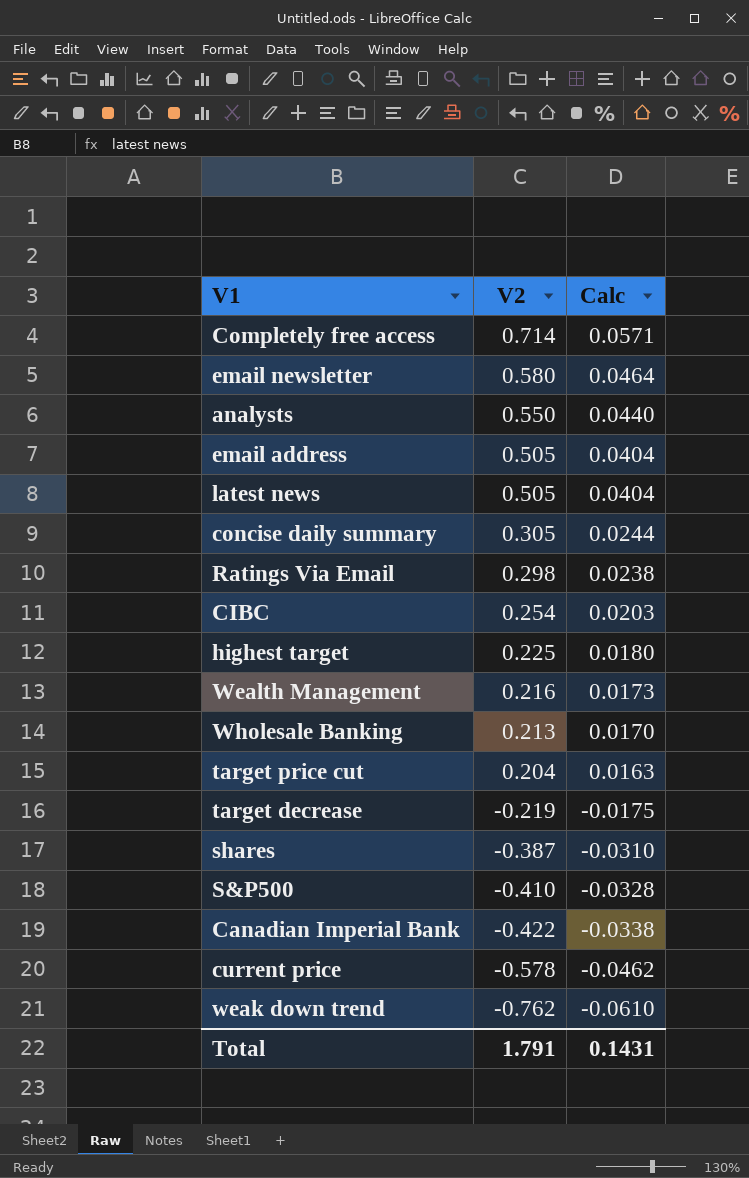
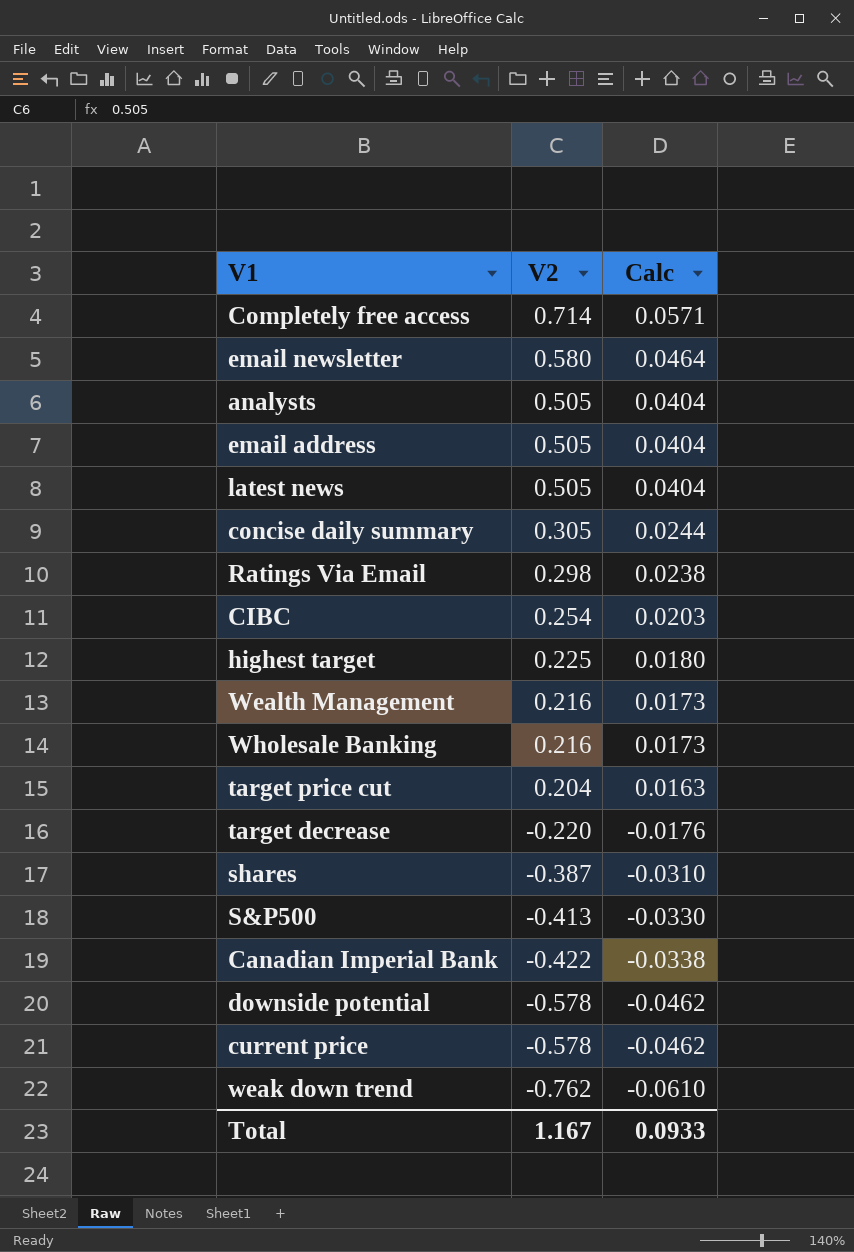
analysts | V2: 0.550 -> 0.505
analysts | Calc: 0.0440 -> 0.0404
Wholesale Banking | V2: 0.213 -> 0.216
Wholesale Banking | Calc: 0.0170 -> 0.0173
target decrease | V2: -0.219 -> -0.220
target decrease | Calc: -0.0175 -> -0.0176
S&P500 | V2: -0.410 -> -0.413
S&P500 | Calc: -0.0328 -> -0.0330
row downside potential: none -> -0.578 | -0.0462
Total | V2: 1.791 -> 1.167
Total | Calc: 0.1431 -> 0.0933

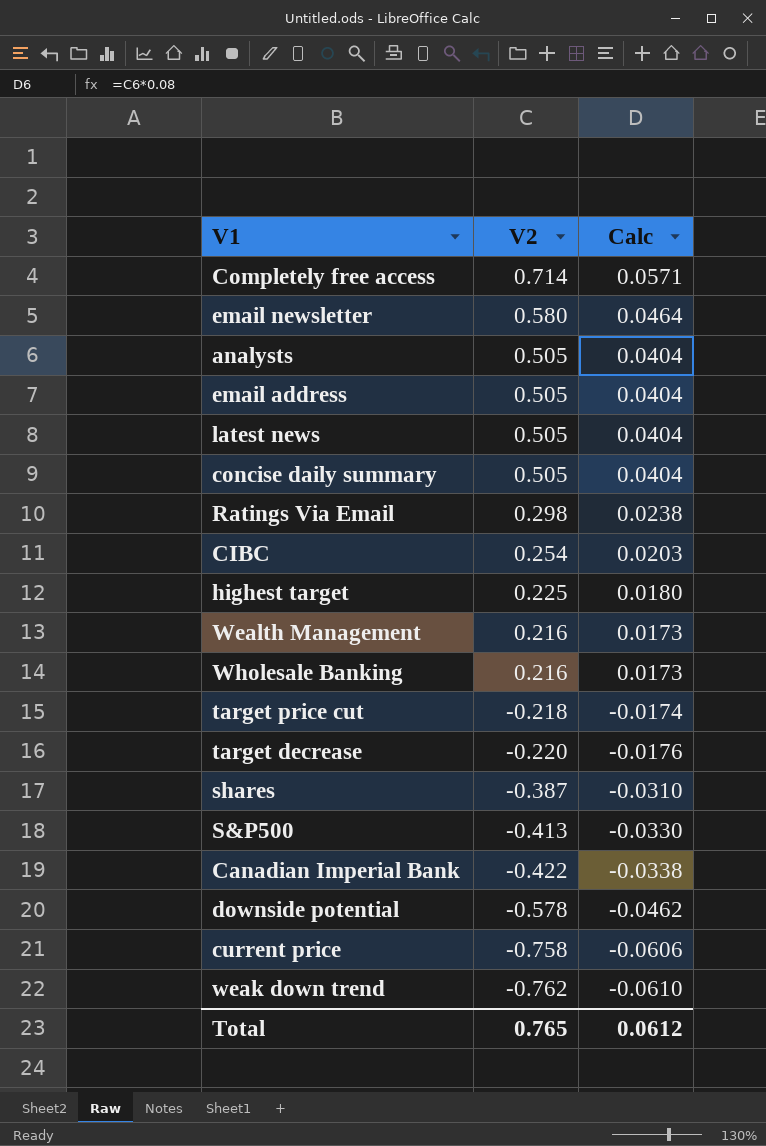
concise daily summary | V2: 0.305 -> 0.505
concise daily summary | Calc: 0.0244 -> 0.0404
target price cut | V2: 0.204 -> -0.218
target price cut | Calc: 0.0163 -> -0.0174
current price | V2: -0.578 -> -0.758
current price | Calc: -0.0462 -> -0.0606
Total | V2: 1.167 -> 0.765
Total | Calc: 0.0933 -> 0.0612

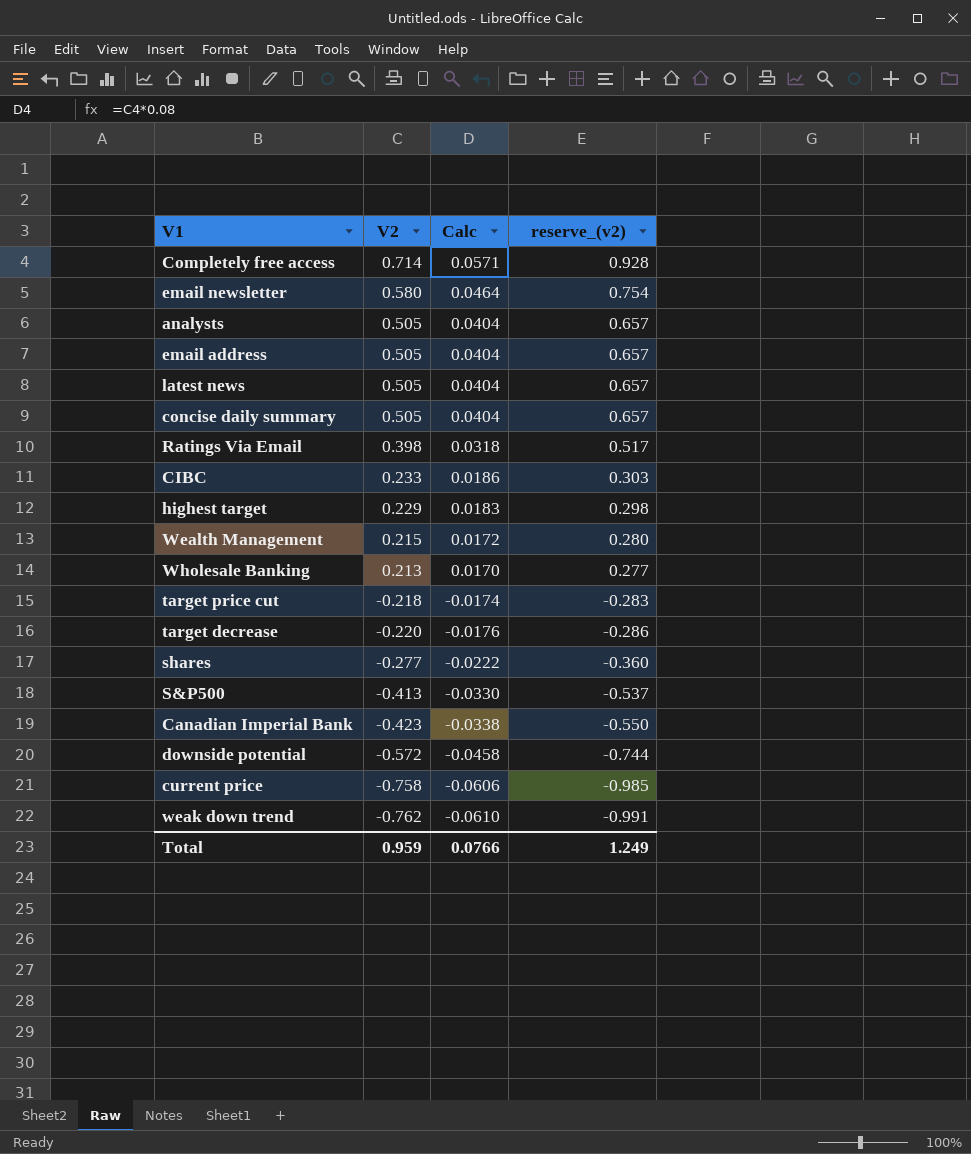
column reserve_(v2) | formula: none -> [V2] * 1.3
Ratings Via Email | V2: 0.298 -> 0.398
Ratings Via Email | Calc: 0.0238 -> 0.0318
CIBC | V2: 0.254 -> 0.233
CIBC | Calc: 0.0203 -> 0.0186
highest target | V2: 0.225 -> 0.229
highest target | Calc: 0.0180 -> 0.0183
Wealth Management | V2: 0.216 -> 0.215
Wealth Management | Calc: 0.0173 -> 0.0172
Wholesale Banking | V2: 0.216 -> 0.213
Wholesale Banking | Calc: 0.0173 -> 0.0170
shares | V2: -0.387 -> -0.277
shares | Calc: -0.0310 -> -0.0222
Canadian Imperial Bank | V2: -0.422 -> -0.423
downside potential | V2: -0.578 -> -0.572
downside potential | Calc: -0.0462 -> -0.0458
Total | V2: 0.765 -> 0.959
Total | Calc: 0.0612 -> 0.0766

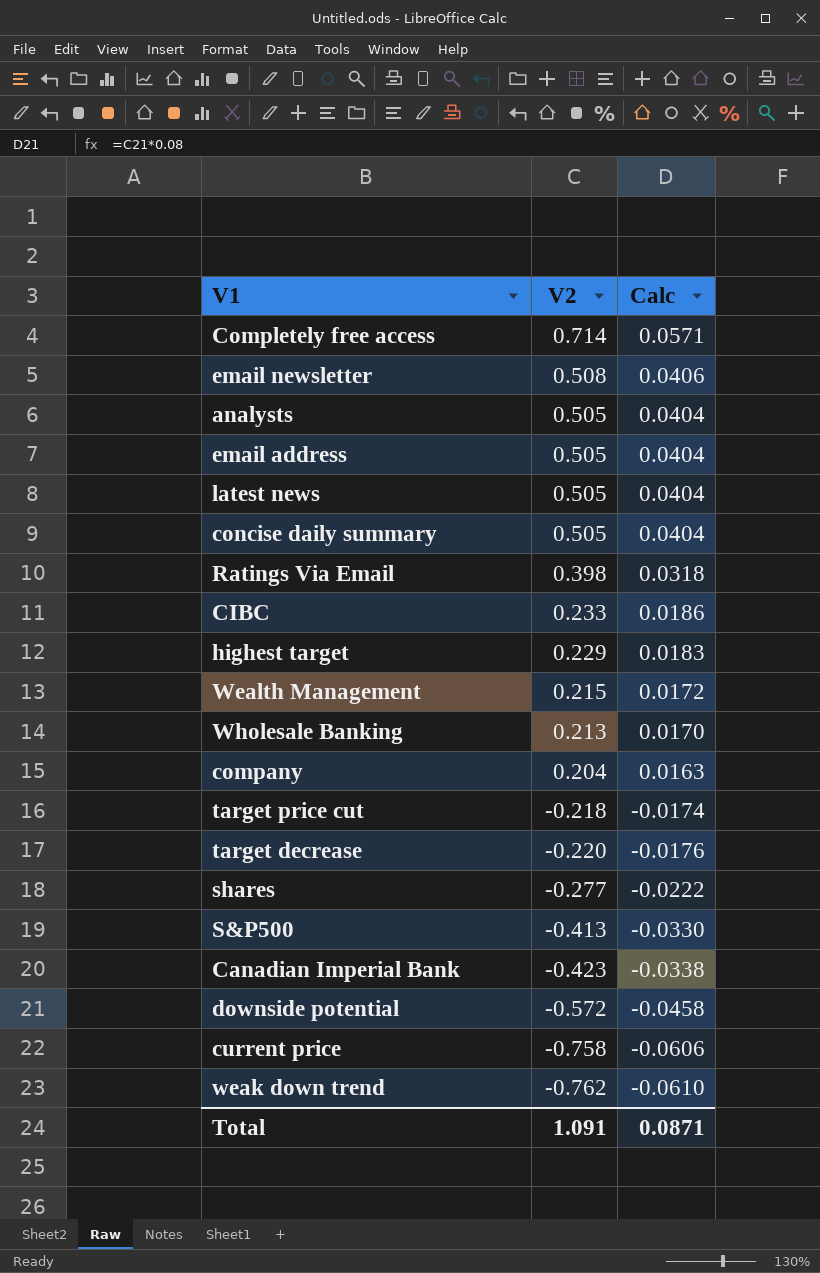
column reserve_(v2) | formula: [V2] * 1.3 -> none
email newsletter | V2: 0.580 -> 0.508
email newsletter | Calc: 0.0464 -> 0.0406
row company: none -> 0.204 | 0.0163
Total | V2: 0.959 -> 1.091
Total | Calc: 0.0766 -> 0.0871

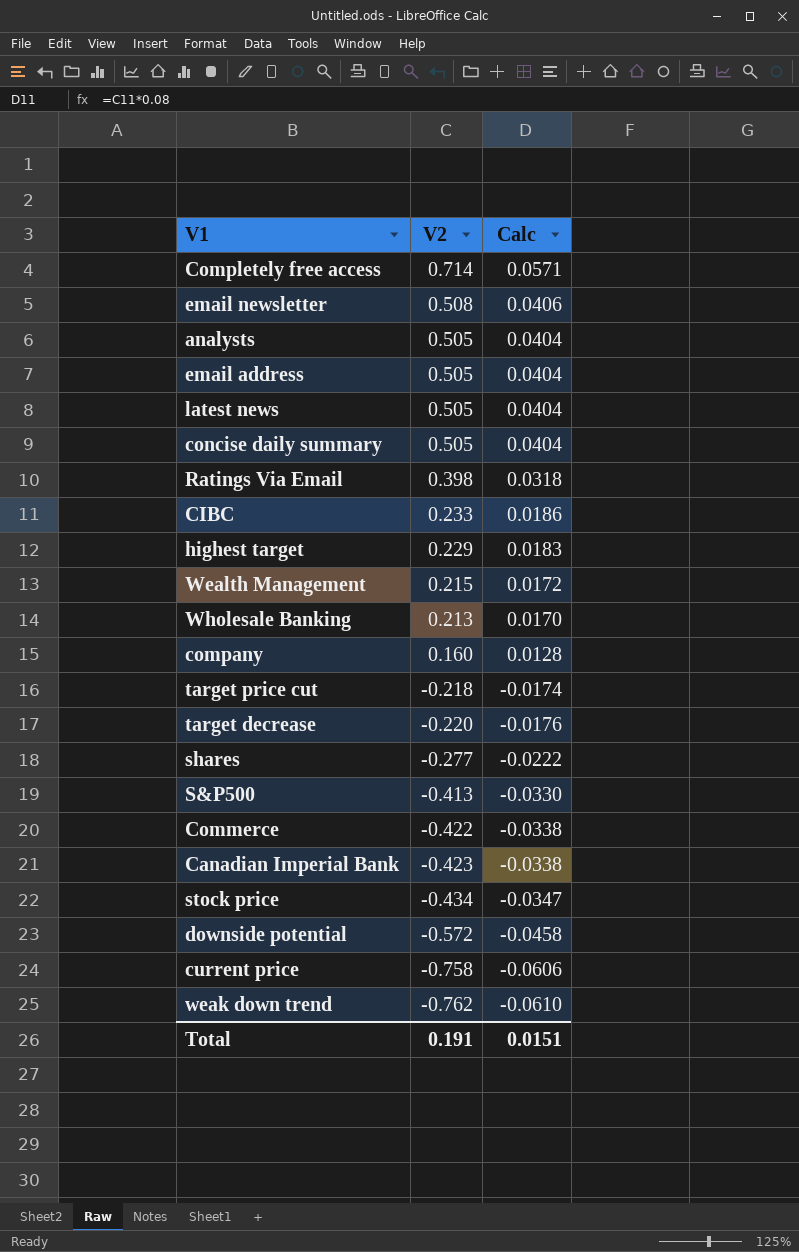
company | V2: 0.204 -> 0.160
company | Calc: 0.0163 -> 0.0128
row Commerce: none -> -0.422 | -0.0338
row stock price: none -> -0.434 | -0.0347
Total | V2: 1.091 -> 0.191
Total | Calc: 0.0871 -> 0.0151

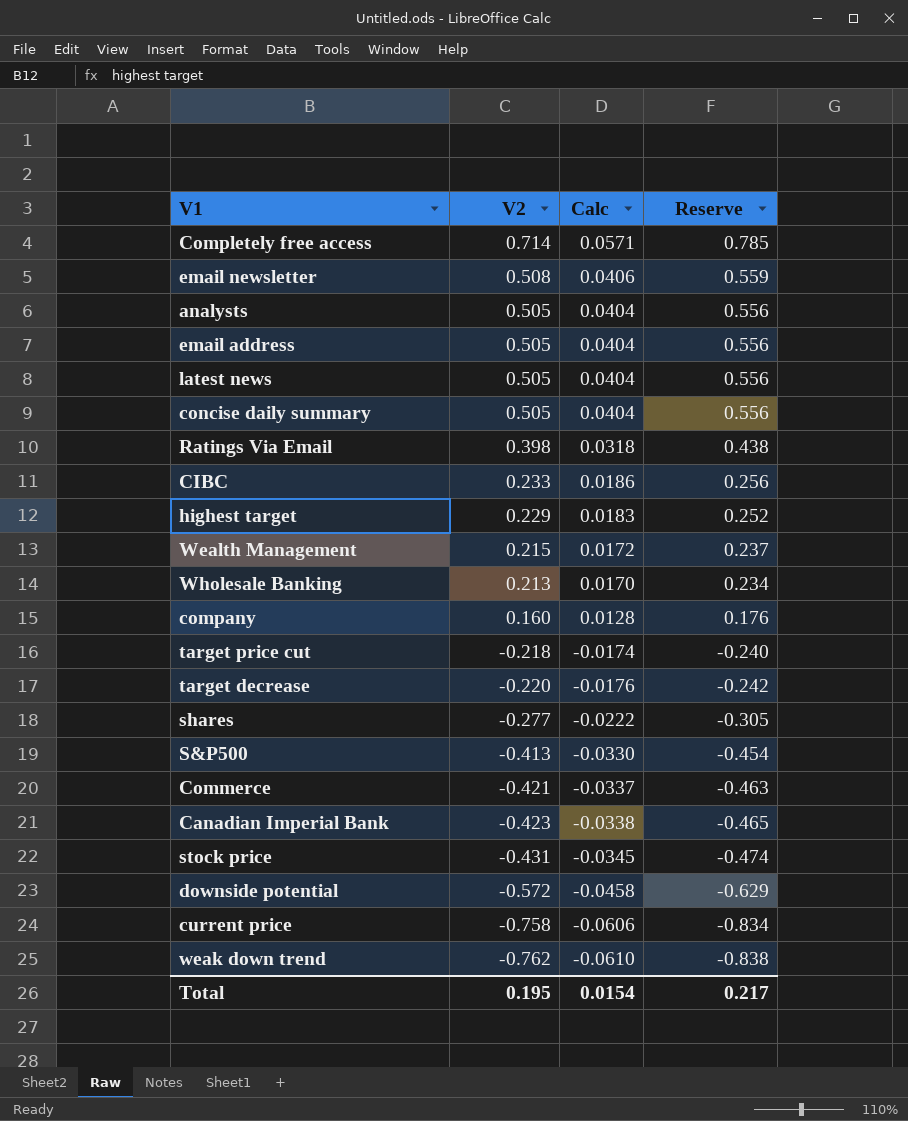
column Reserve | formula: none -> [V2] * 1.1
Commerce | V2: -0.422 -> -0.421
Commerce | Calc: -0.0338 -> -0.0337
stock price | V2: -0.434 -> -0.431
stock price | Calc: -0.0347 -> -0.0345
Total | V2: 0.191 -> 0.195
Total | Calc: 0.0151 -> 0.0154

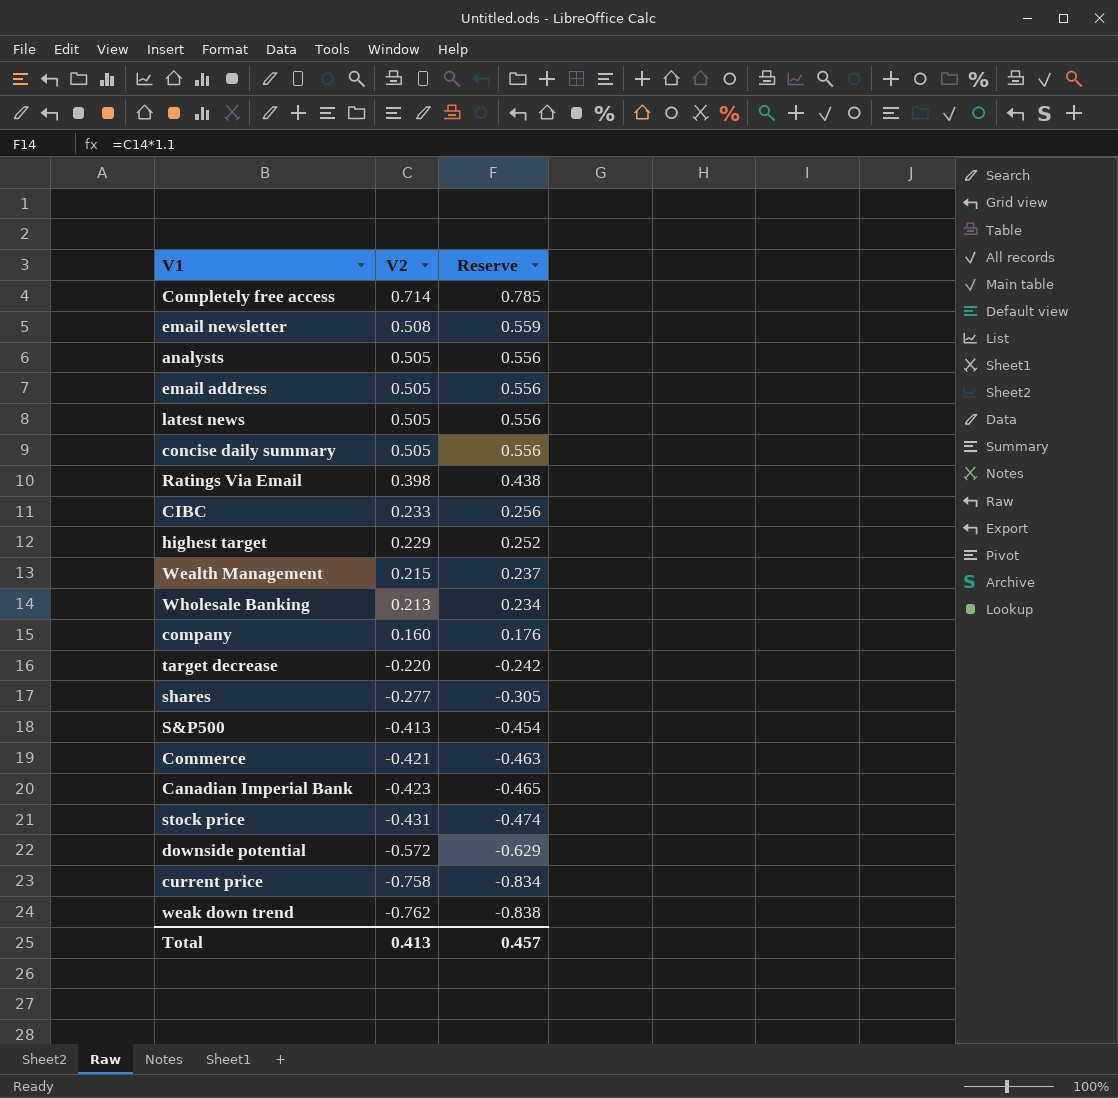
column Calc | formula: [V2] * 0.08 -> none
row target price cut: -0.218 | -0.0174 | -0.240 -> none
Total | V2: 0.195 -> 0.413
Total | Reserve: 0.217 -> 0.457

